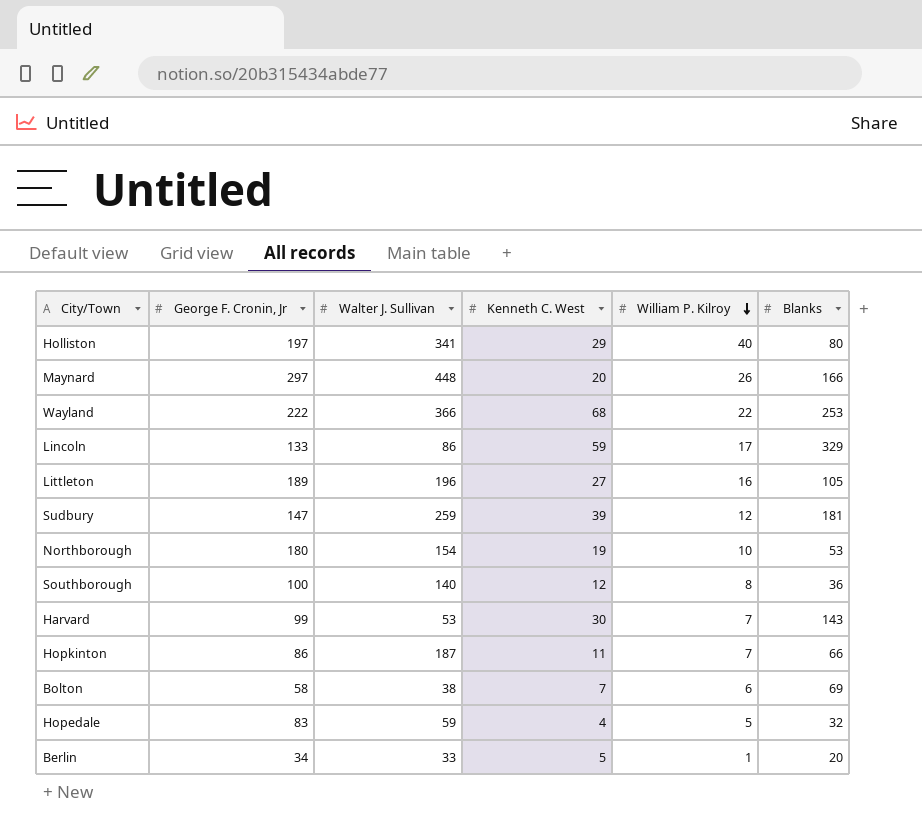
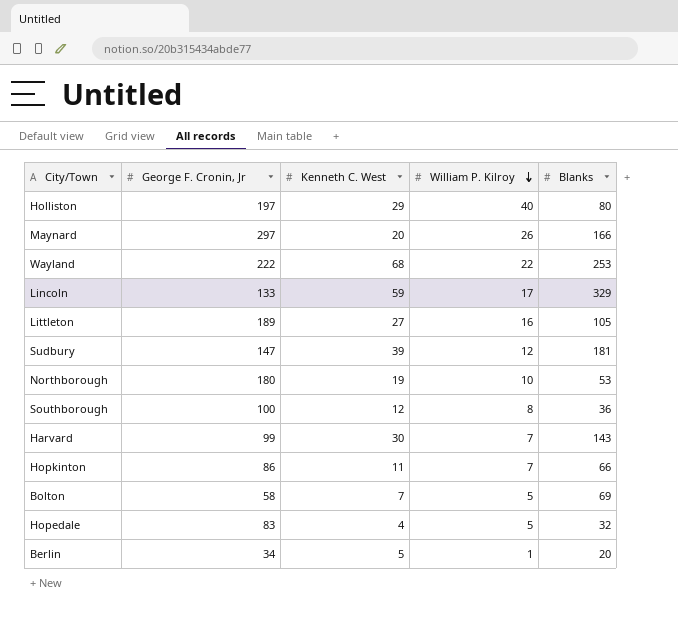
column Walter J. Sullivan | position: 3 -> none
Bolton | William P. Kilroy: 6 -> 5

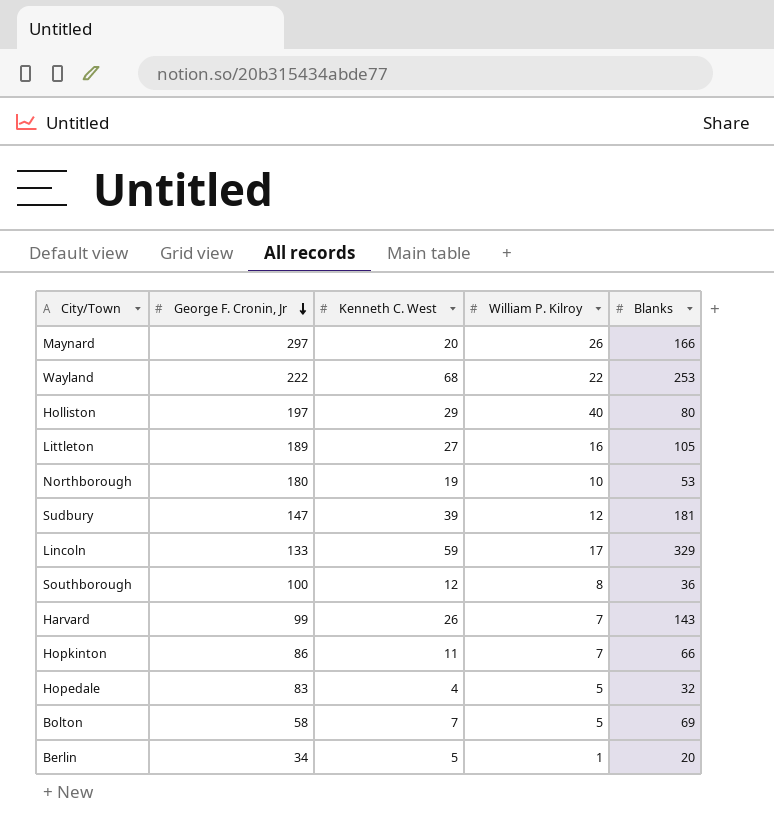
row order: William P. Kilroy descending -> George F. Cronin, Jr descending
Harvard | Kenneth C. West: 30 -> 26

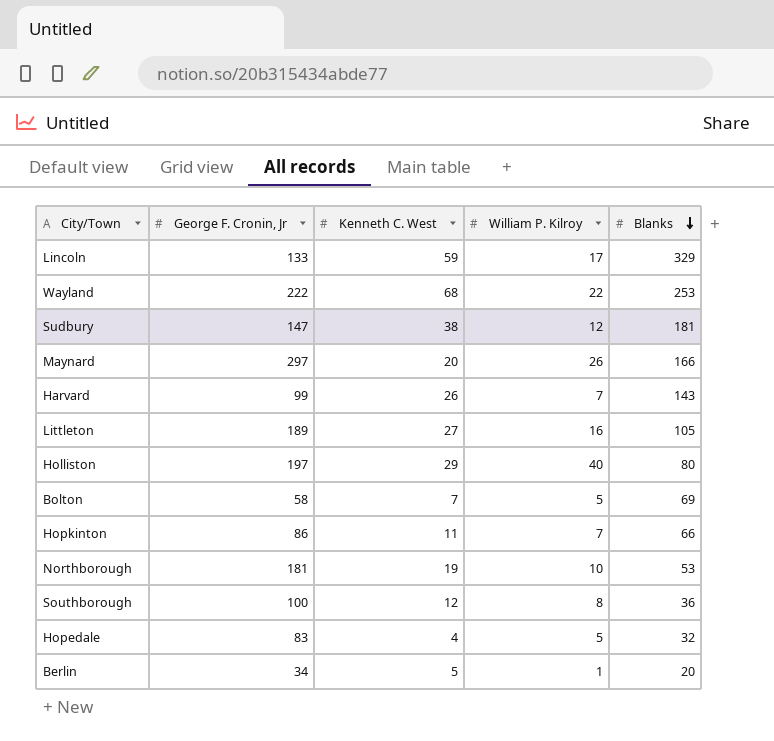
row order: George F. Cronin, Jr descending -> Blanks descending
Sudbury | Kenneth C. West: 39 -> 38
Northborough | George F. Cronin, Jr: 180 -> 181

